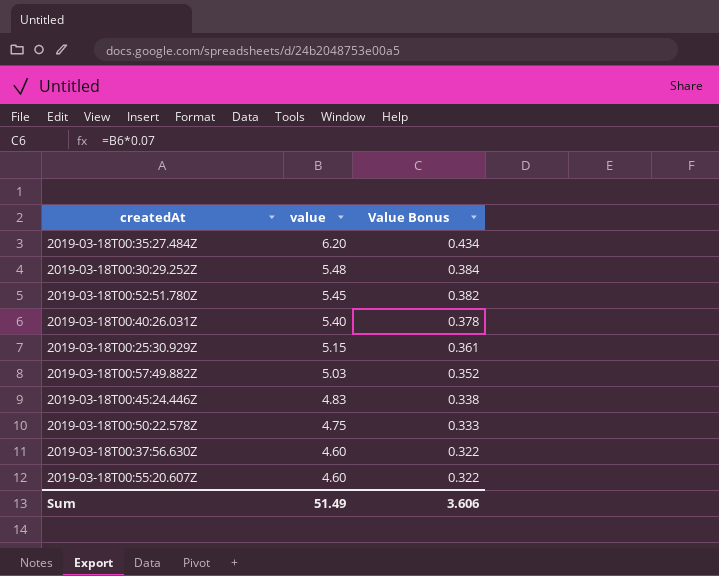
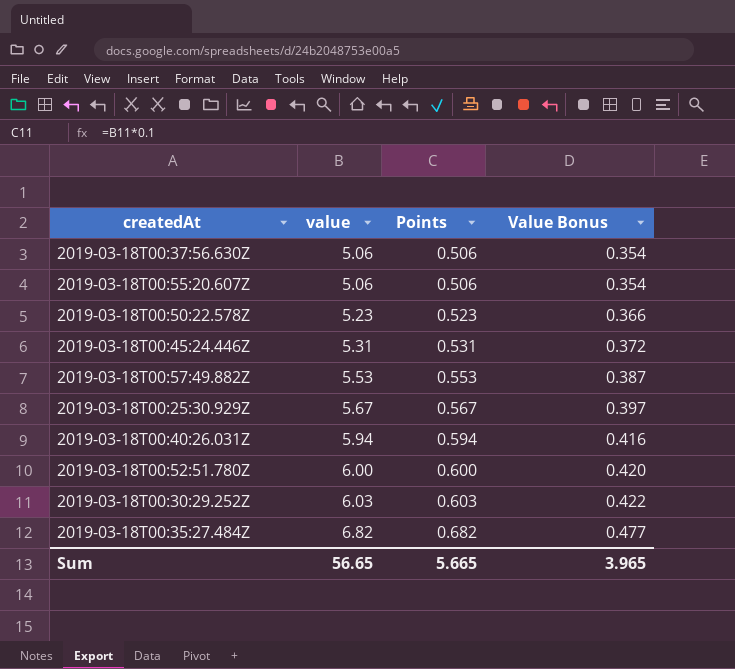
row order: value descending -> value ascending
column Points | formula: none -> [value] * 0.1
2019-03-18T00:37:56.630Z | value: 4.60 -> 5.06
2019-03-18T00:37:56.630Z | Value Bonus: 0.322 -> 0.354
2019-03-18T00:55:20.607Z | value: 4.60 -> 5.06
2019-03-18T00:55:20.607Z | Value Bonus: 0.322 -> 0.354
2019-03-18T00:50:22.578Z | value: 4.75 -> 5.23
2019-03-18T00:50:22.578Z | Value Bonus: 0.333 -> 0.366
2019-03-18T00:45:24.446Z | value: 4.83 -> 5.31
2019-03-18T00:45:24.446Z | Value Bonus: 0.338 -> 0.372
2019-03-18T00:57:49.882Z | value: 5.03 -> 5.53
2019-03-18T00:57:49.882Z | Value Bonus: 0.352 -> 0.387
2019-03-18T00:25:30.929Z | value: 5.15 -> 5.67
2019-03-18T00:25:30.929Z | Value Bonus: 0.361 -> 0.397
2019-03-18T00:40:26.031Z | value: 5.40 -> 5.94
2019-03-18T00:40:26.031Z | Value Bonus: 0.378 -> 0.416
2019-03-18T00:52:51.780Z | value: 5.45 -> 6.00
2019-03-18T00:52:51.780Z | Value Bonus: 0.382 -> 0.420
2019-03-18T00:30:29.252Z | value: 5.48 -> 6.03
2019-03-18T00:30:29.252Z | Value Bonus: 0.384 -> 0.422
2019-03-18T00:35:27.484Z | value: 6.20 -> 6.82
2019-03-18T00:35:27.484Z | Value Bonus: 0.434 -> 0.477
Sum | value: 51.49 -> 56.65
Sum | Value Bonus: 3.606 -> 3.965

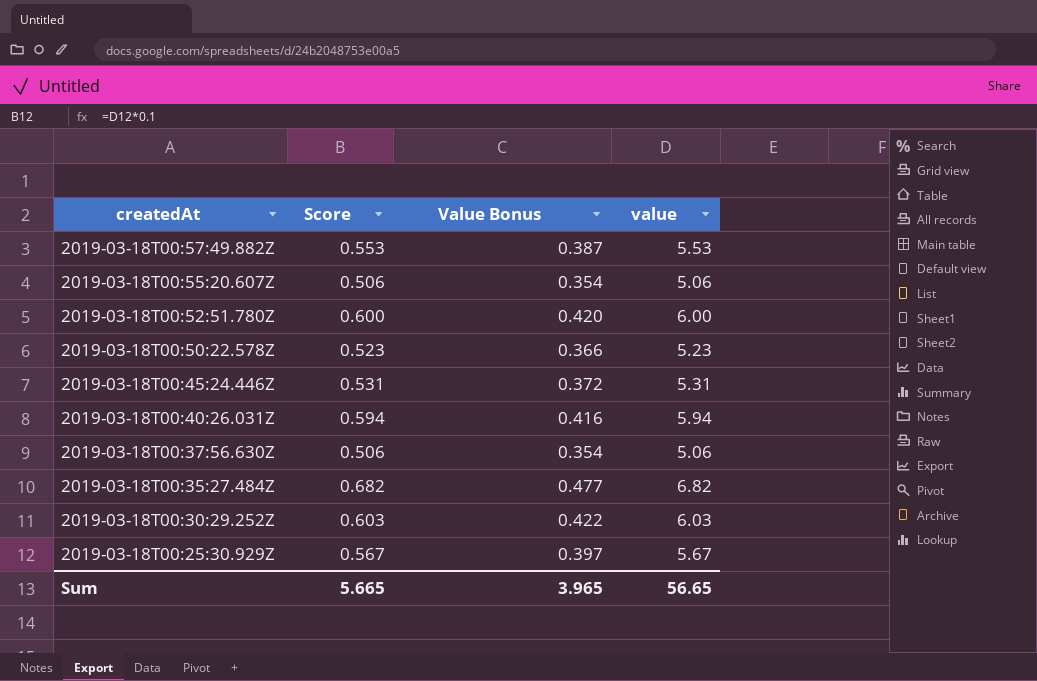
row order: value ascending -> createdAt descending
column name: Points -> Score
column value | position: 2 -> 4

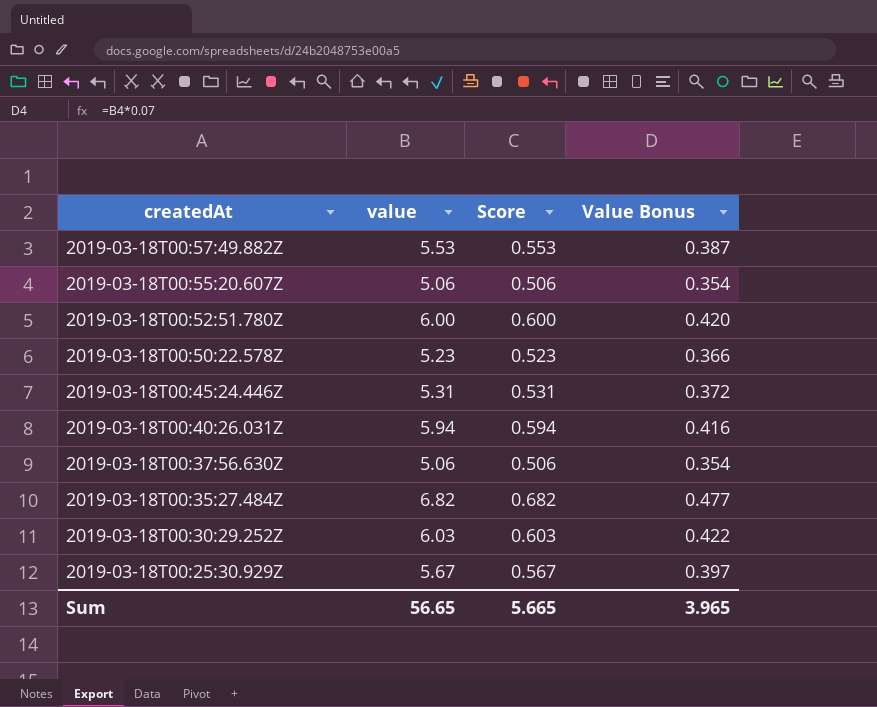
column value | position: 4 -> 2

